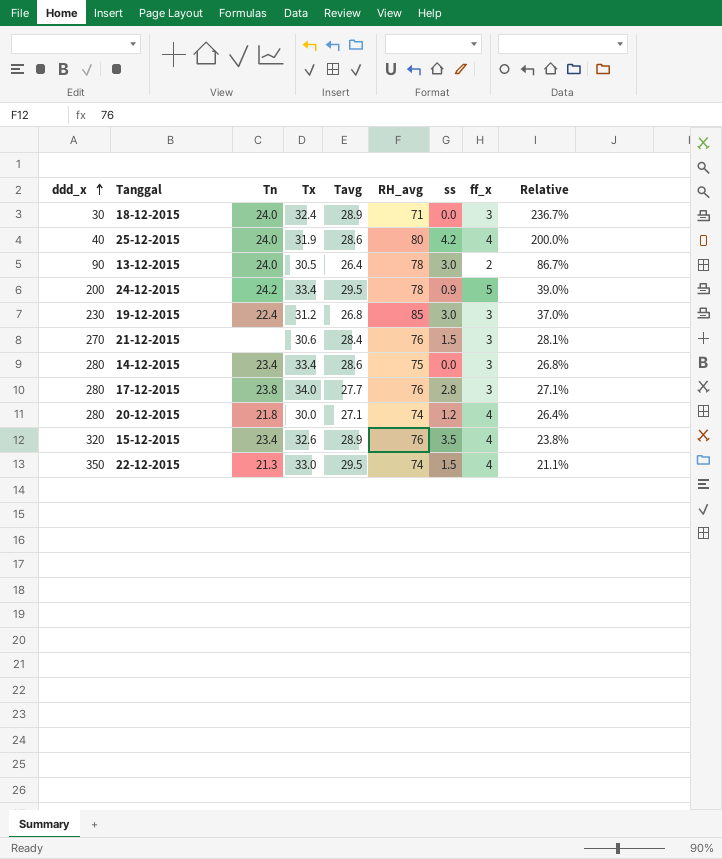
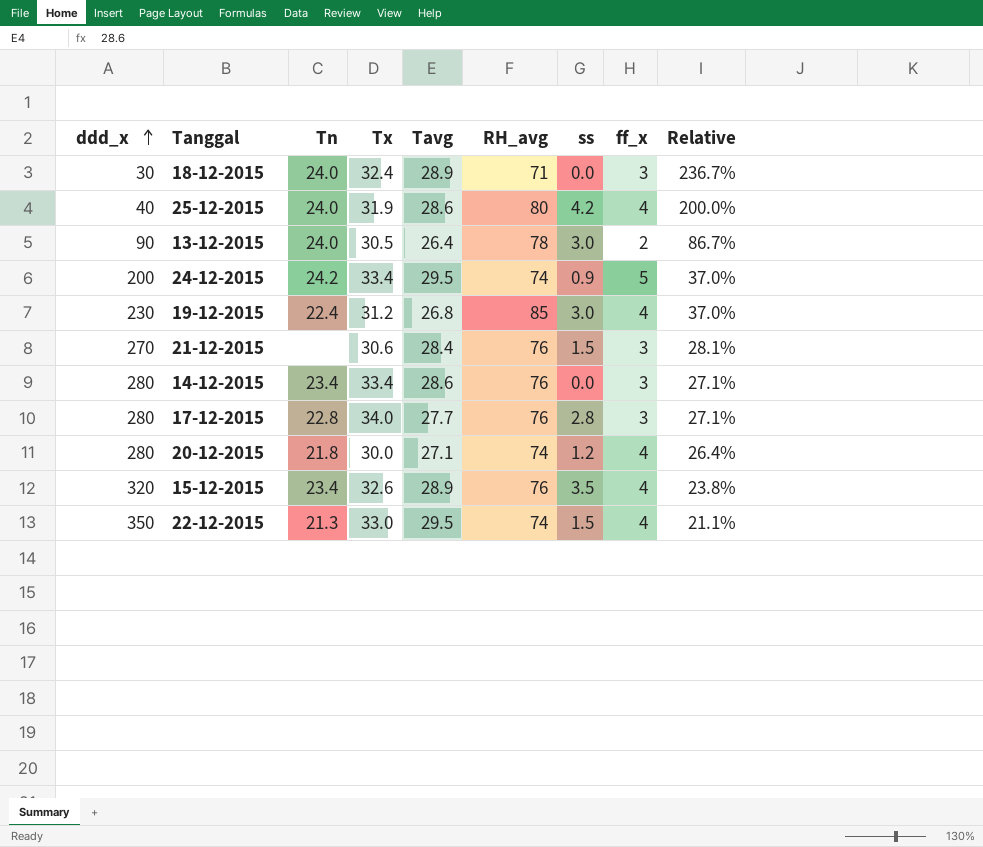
24-12-2015 | RH_avg: 78 -> 74
24-12-2015 | Relative: 39.0% -> 37.0%
19-12-2015 | ff_x: 3 -> 4
14-12-2015 | RH_avg: 75 -> 76
14-12-2015 | Relative: 26.8% -> 27.1%
17-12-2015 | Tn: 23.8 -> 22.8

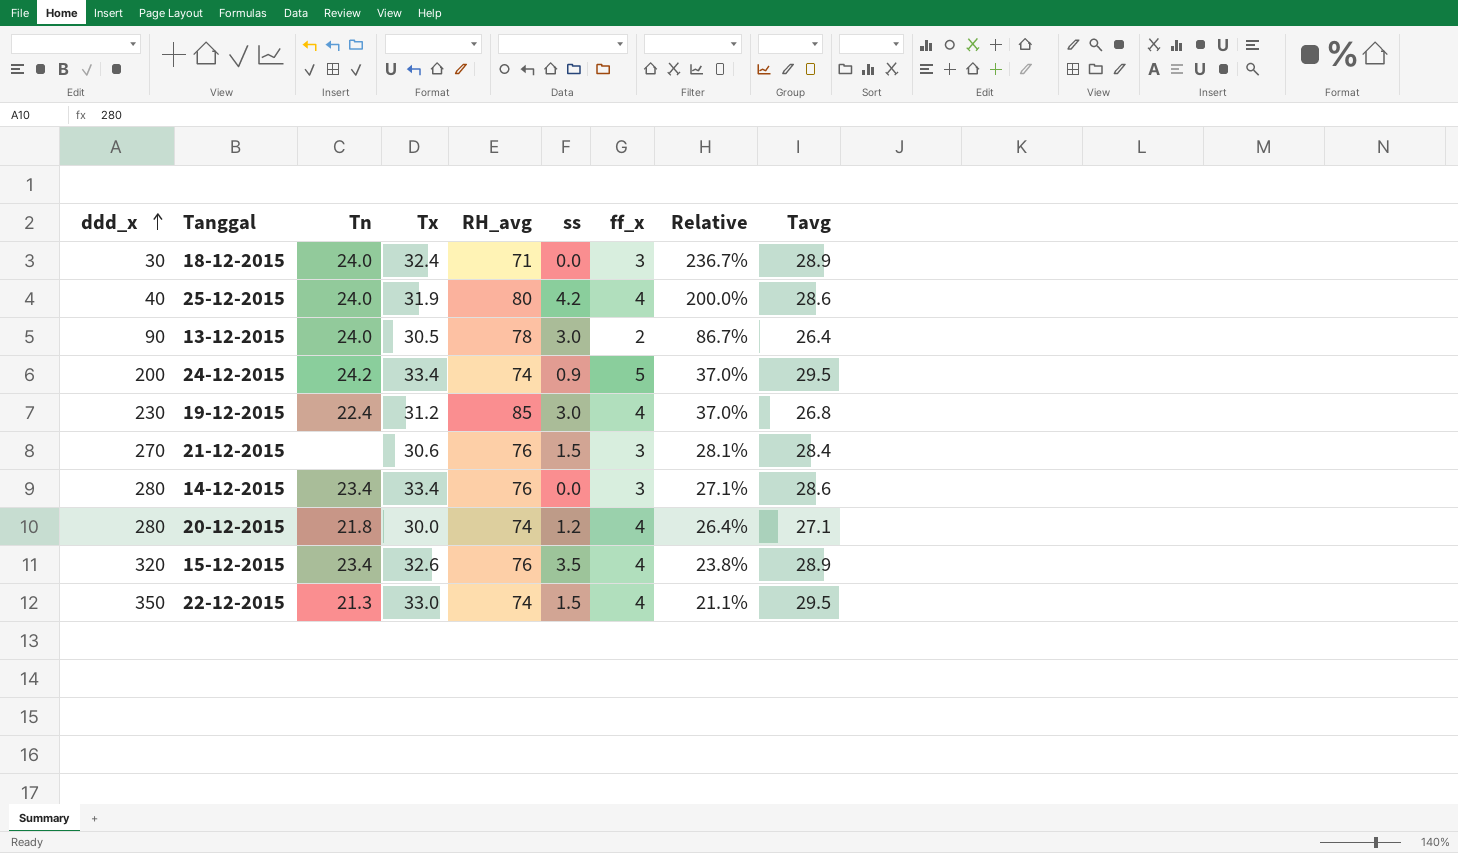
column Tavg | position: 5 -> 9
row 17-12-2015: 280 | 22.8 | 34.0 | 27.7 | 76 | 2.8 | 3 | 27.1% -> none

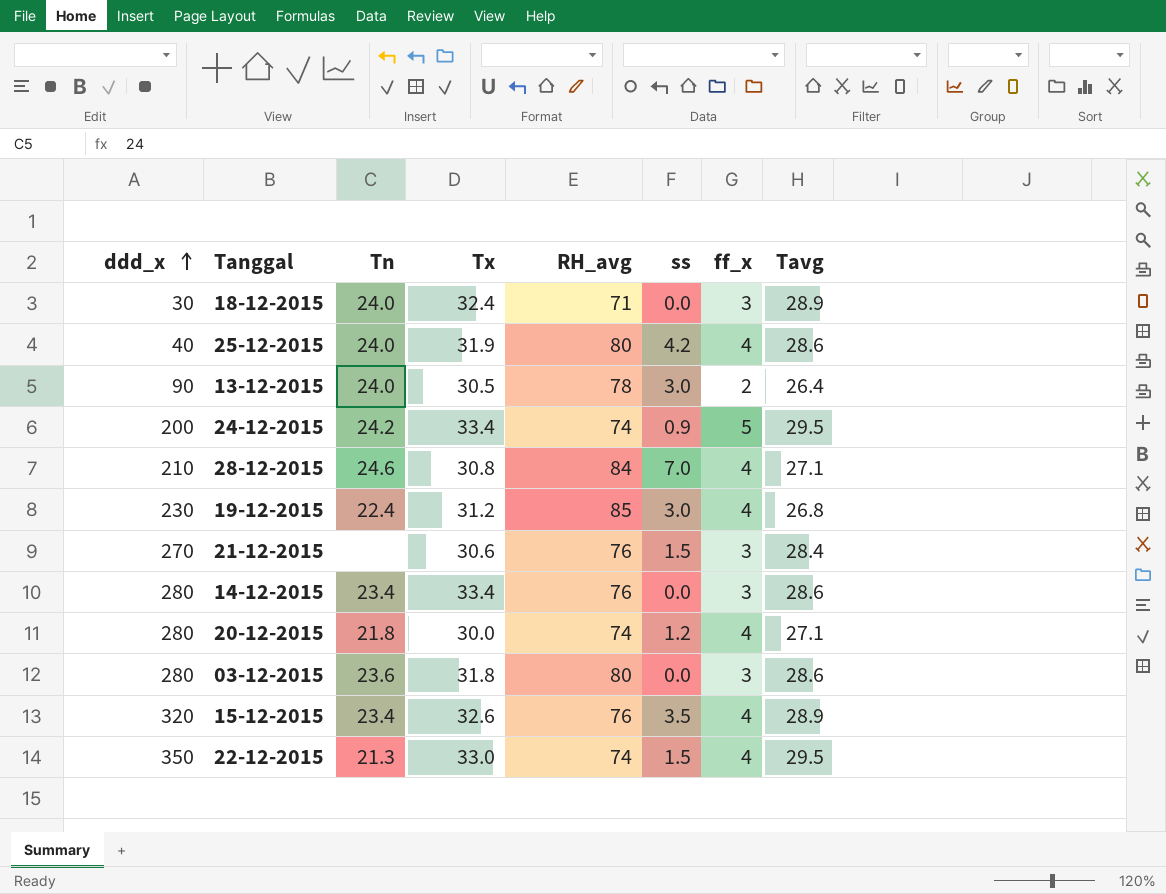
column Relative | formula: [RH_avg] / [ddd_x] -> none
row 28-12-2015: none -> 210 | 24.6 | 30.8 | 84 | 7.0 | 4 | 27.1
row 03-12-2015: none -> 280 | 23.6 | 31.8 | 80 | 0.0 | 3 | 28.6

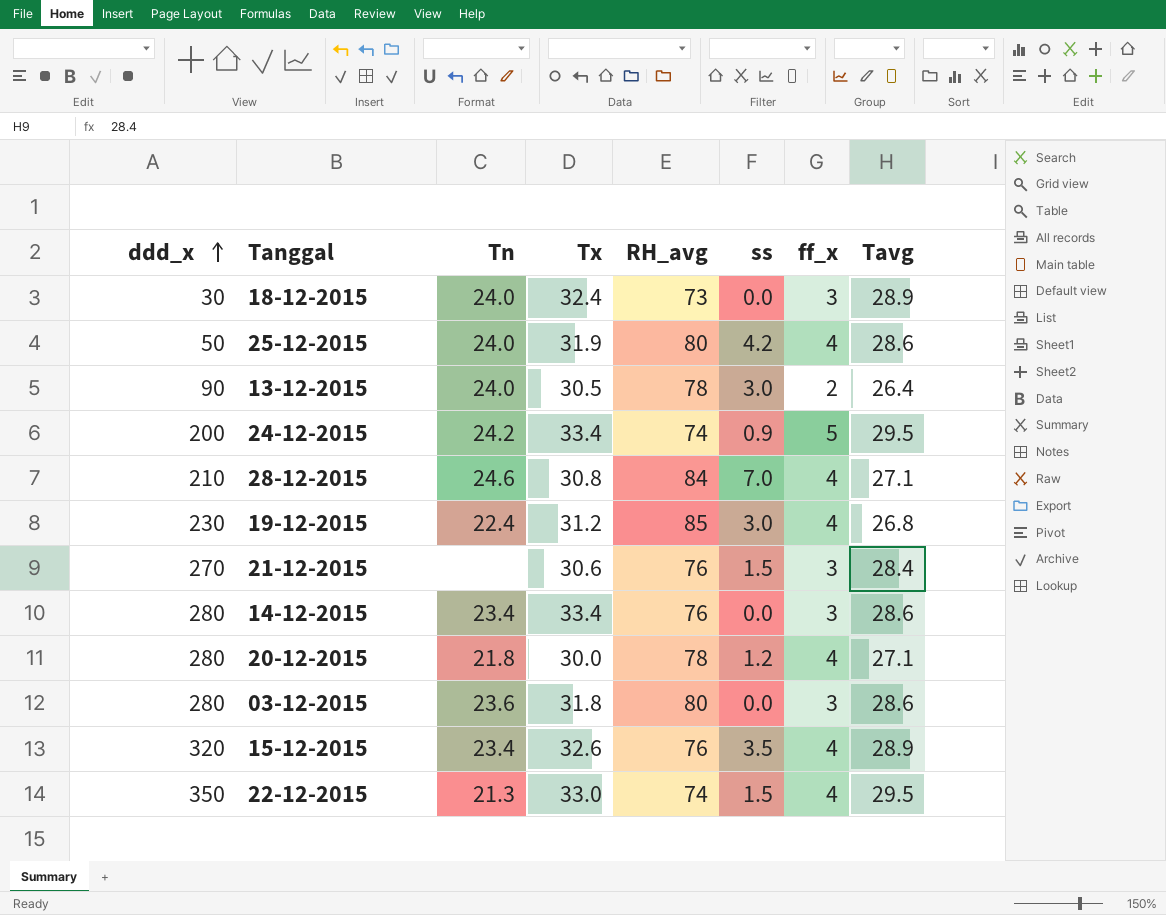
18-12-2015 | RH_avg: 71 -> 73
25-12-2015 | ddd_x: 40 -> 50
20-12-2015 | RH_avg: 74 -> 78

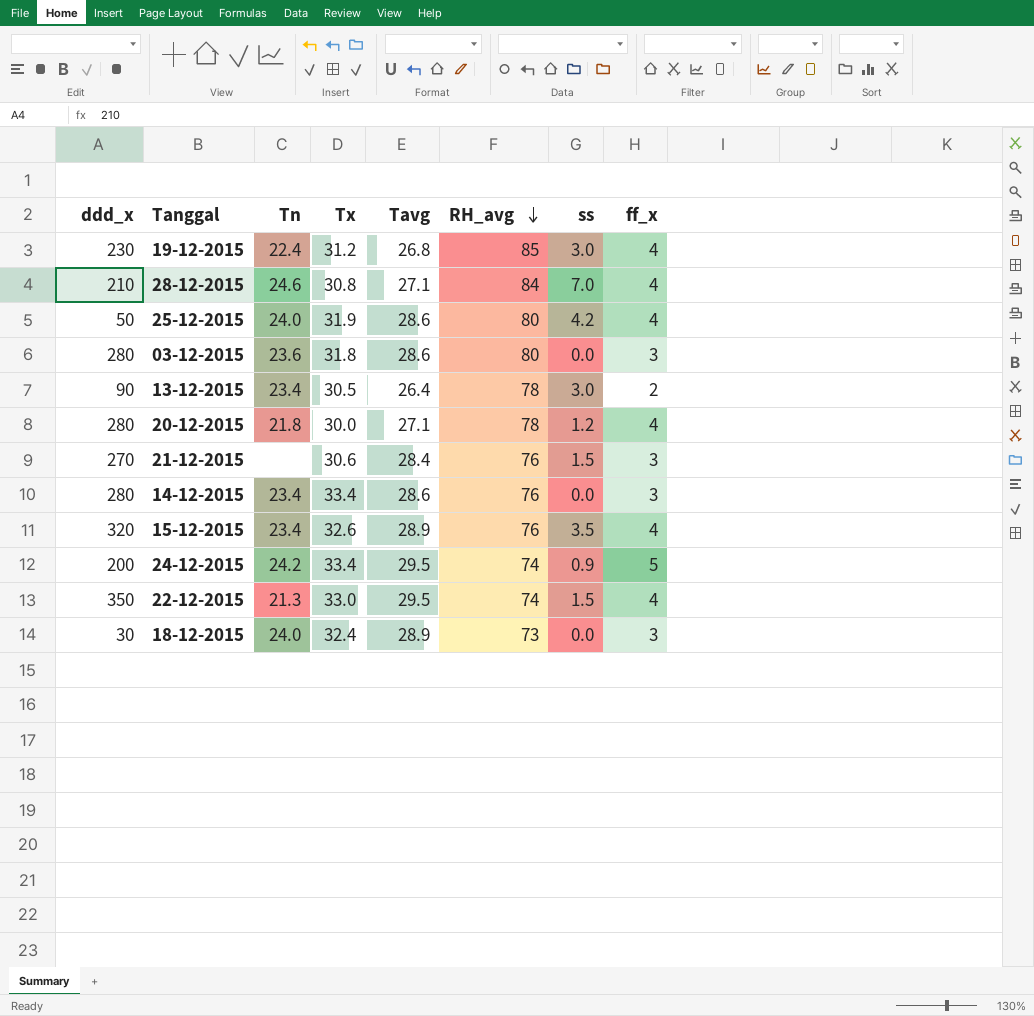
row order: ddd_x ascending -> RH_avg descending
column Tavg | position: 8 -> 5
13-12-2015 | Tn: 24.0 -> 23.4

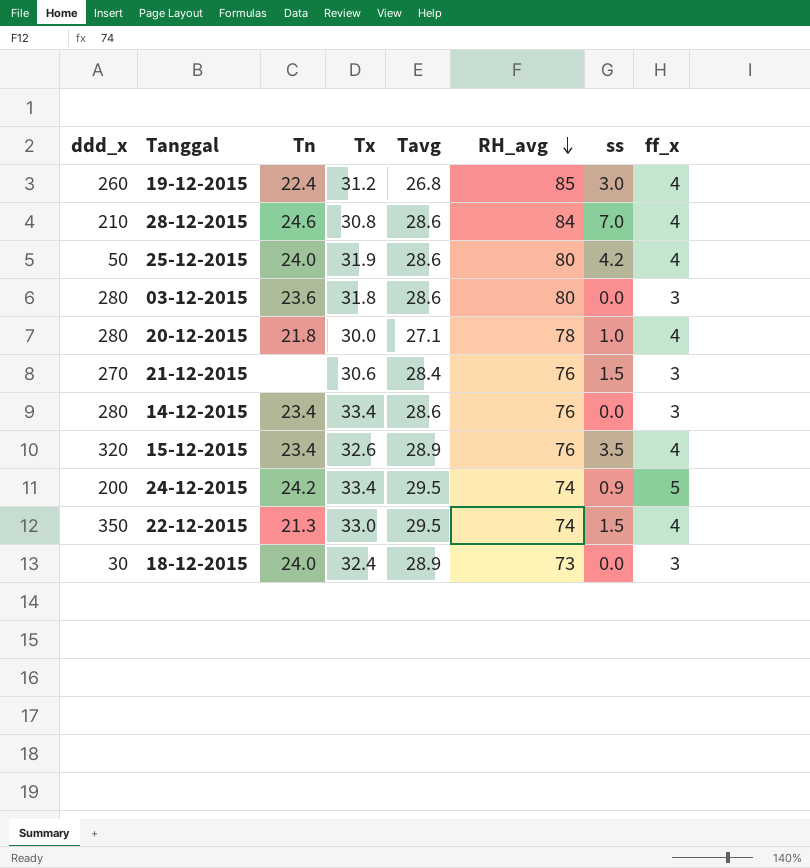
row 13-12-2015: 90 | 23.4 | 30.5 | 26.4 | 78 | 3.0 | 2 -> none
19-12-2015 | ddd_x: 230 -> 260
28-12-2015 | Tavg: 27.1 -> 28.6
20-12-2015 | ss: 1.2 -> 1.0

